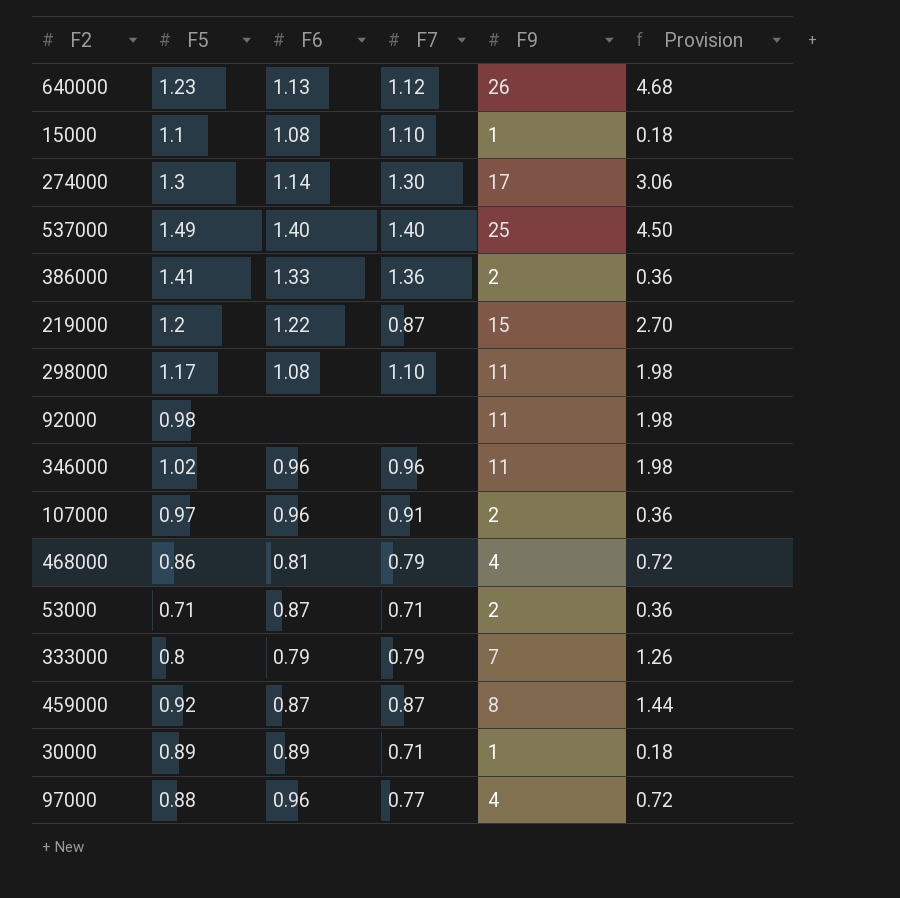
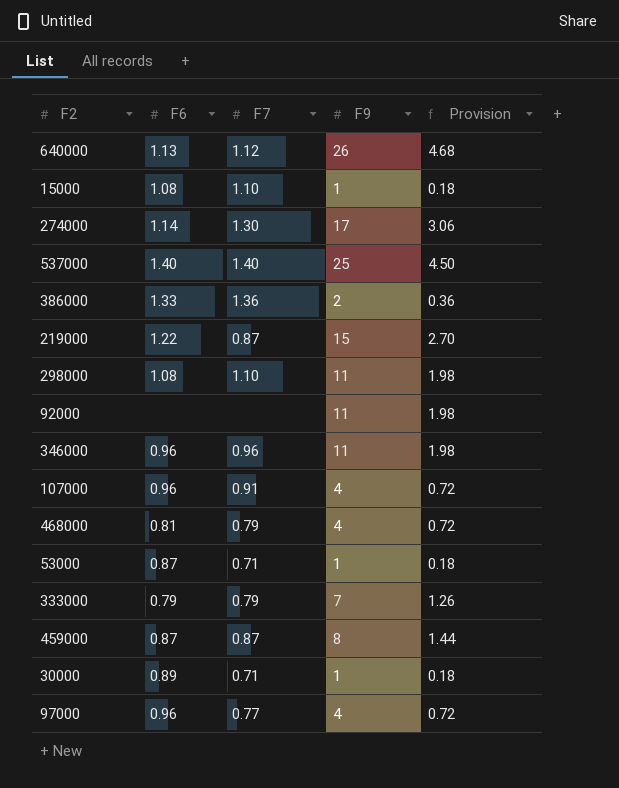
column F5 | position: 2 -> none
107000 | F9: 2 -> 4
107000 | Provision: 0.36 -> 0.72
53000 | F9: 2 -> 1
53000 | Provision: 0.36 -> 0.18

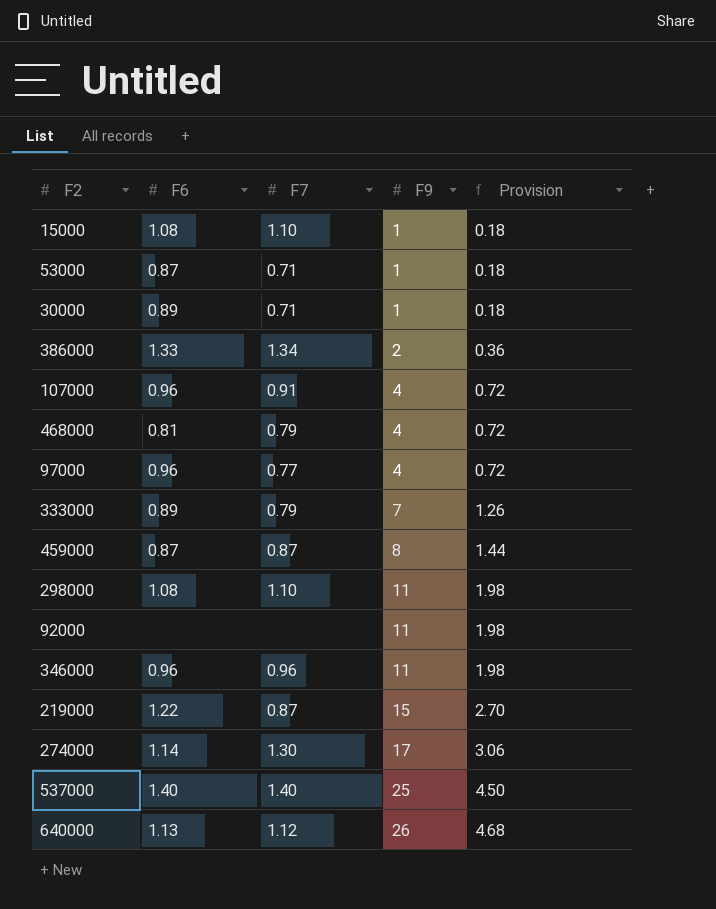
row order: none -> F9 ascending
386000 | F7: 1.36 -> 1.34
333000 | F6: 0.79 -> 0.89

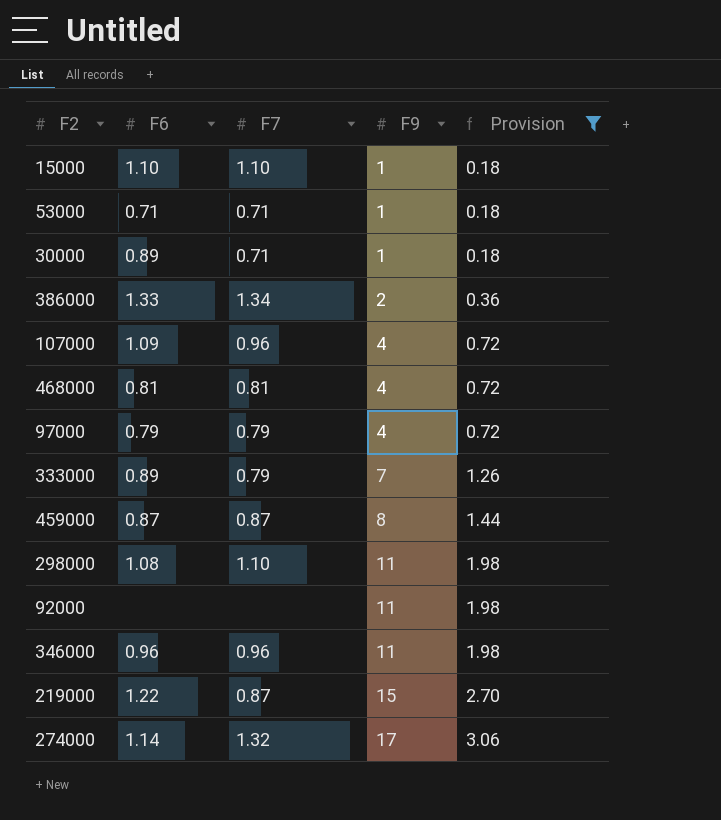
filter: none -> Provision <= 3.06
15000 | F6: 1.08 -> 1.10
53000 | F6: 0.87 -> 0.71
107000 | F6: 0.96 -> 1.09
107000 | F7: 0.91 -> 0.96
468000 | F7: 0.79 -> 0.81
97000 | F6: 0.96 -> 0.79
97000 | F7: 0.77 -> 0.79
274000 | F7: 1.30 -> 1.32

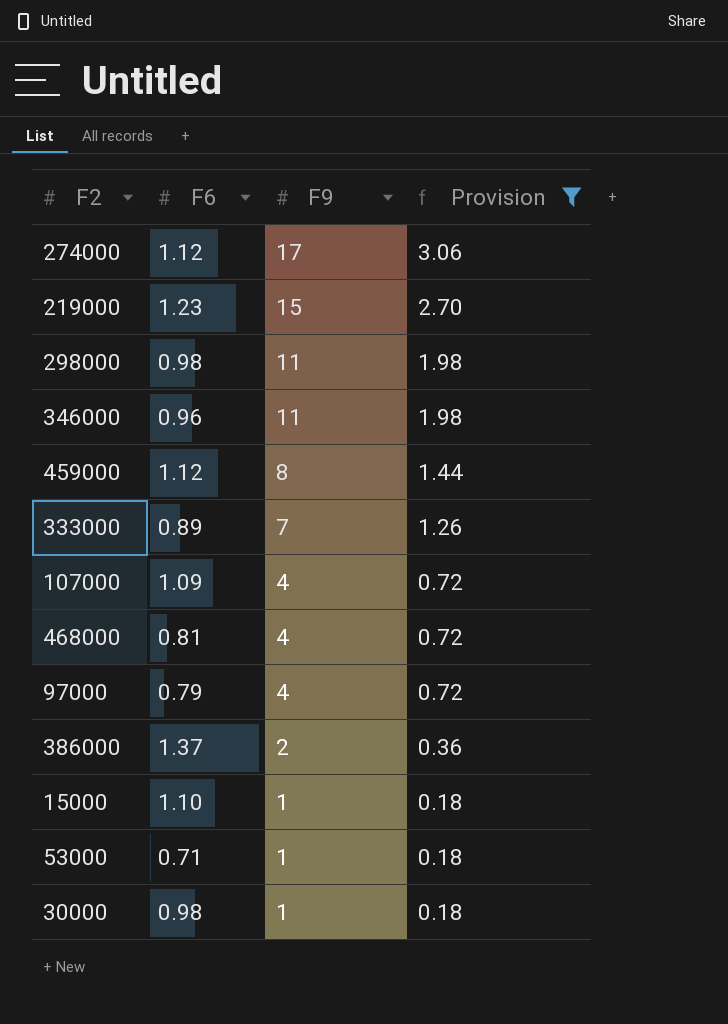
row order: F9 ascending -> F9 descending
column F7 | position: 3 -> none
row 92000: none | none | 11 | 1.98 -> none
274000 | F6: 1.14 -> 1.12
219000 | F6: 1.22 -> 1.23
298000 | F6: 1.08 -> 0.98
459000 | F6: 0.87 -> 1.12
386000 | F6: 1.33 -> 1.37
30000 | F6: 0.89 -> 0.98

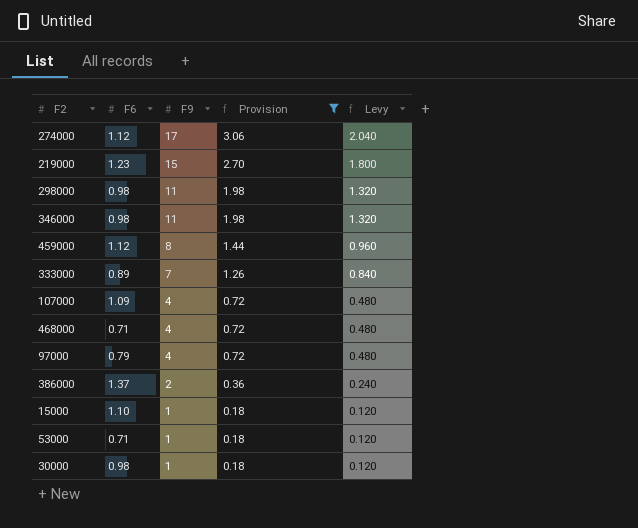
column Levy | formula: none -> [F9] * 0.12
346000 | F6: 0.96 -> 0.98
468000 | F6: 0.81 -> 0.71

